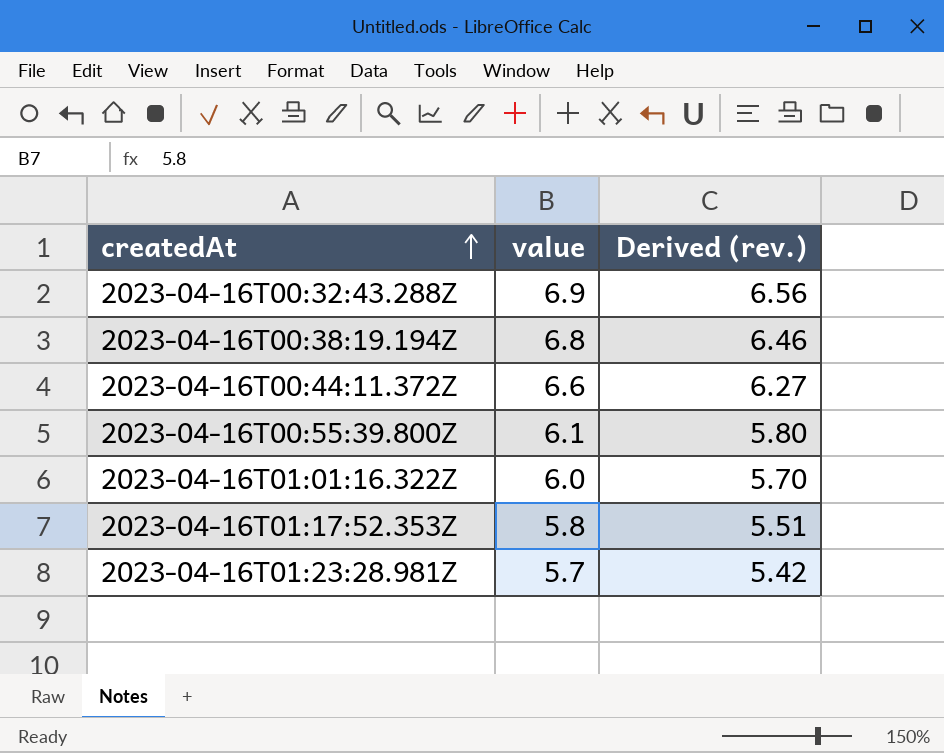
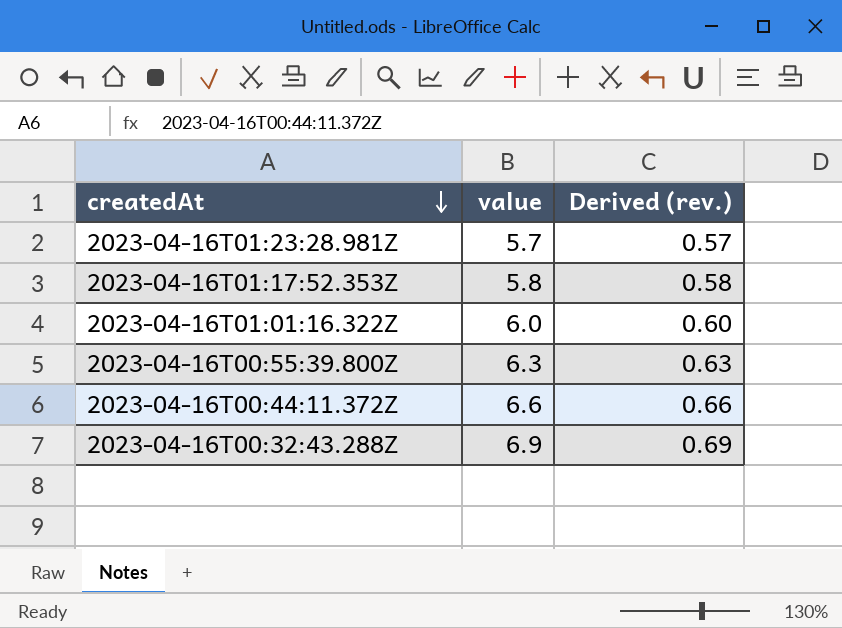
row order: createdAt ascending -> createdAt descending
column Derived (rev.) | formula: [value] * 0.95 -> [value] * 0.1
row 2023-04-16T00:38:19.194Z: 6.8 | 6.46 -> none
2023-04-16T00:55:39.800Z | value: 6.1 -> 6.3

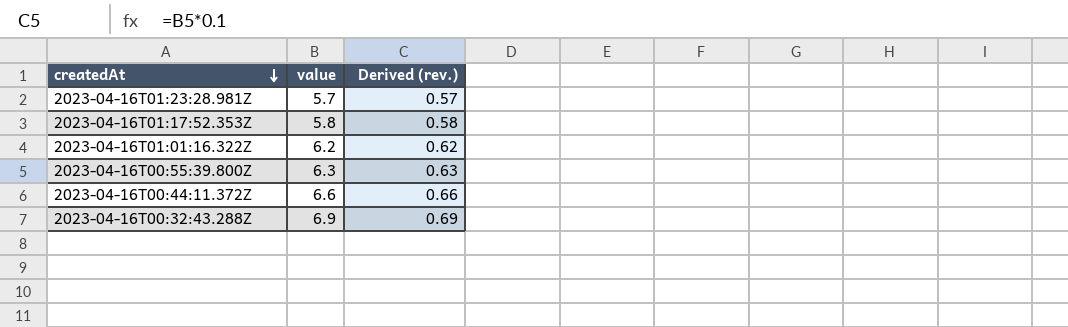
2023-04-16T01:01:16.322Z | value: 6.0 -> 6.2
2023-04-16T01:01:16.322Z | Derived (rev.): 0.60 -> 0.62

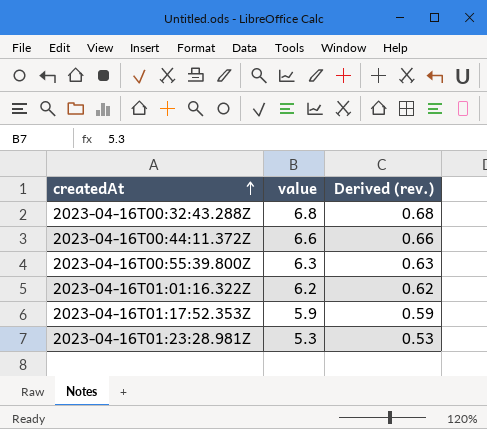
row order: createdAt descending -> createdAt ascending
2023-04-16T00:32:43.288Z | value: 6.9 -> 6.8
2023-04-16T00:32:43.288Z | Derived (rev.): 0.69 -> 0.68
2023-04-16T01:17:52.353Z | value: 5.8 -> 5.9
2023-04-16T01:17:52.353Z | Derived (rev.): 0.58 -> 0.59
2023-04-16T01:23:28.981Z | value: 5.7 -> 5.3
2023-04-16T01:23:28.981Z | Derived (rev.): 0.57 -> 0.53

